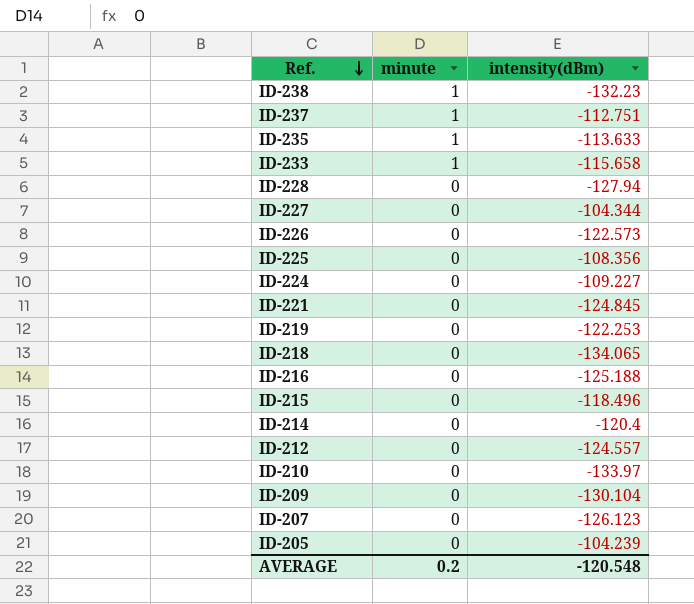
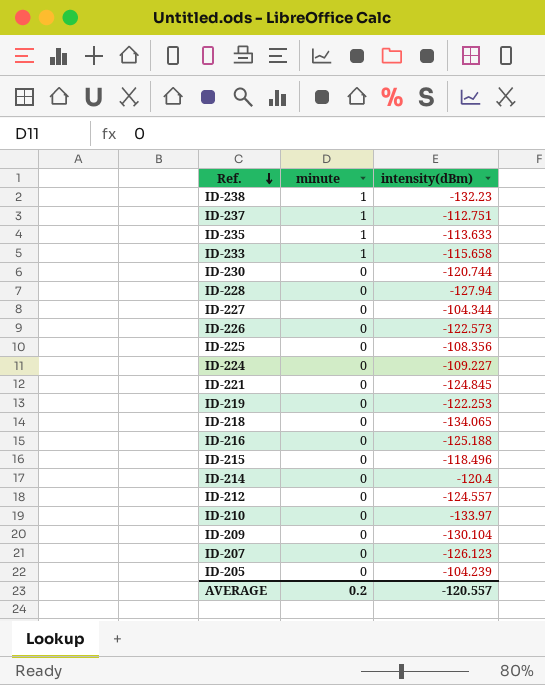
row ID-230: none -> 0 | -120.744
AVERAGE | intensity(dBm): -120.548 -> -120.557

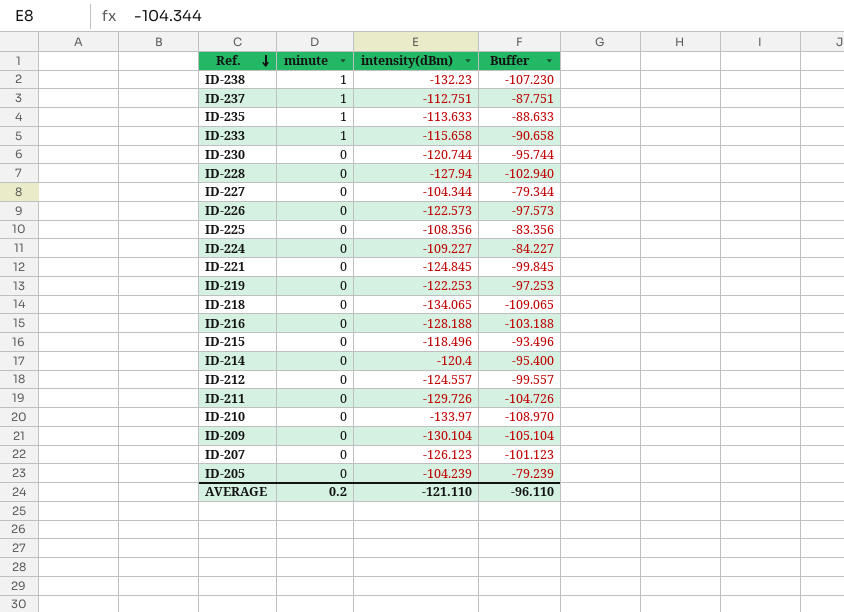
column Buffer | formula: none -> [intensity(dBm)] + 25
ID-216 | intensity(dBm): -125.188 -> -128.188
row ID-211: none -> 0 | -129.726 | -104.726
AVERAGE | intensity(dBm): -120.557 -> -121.110

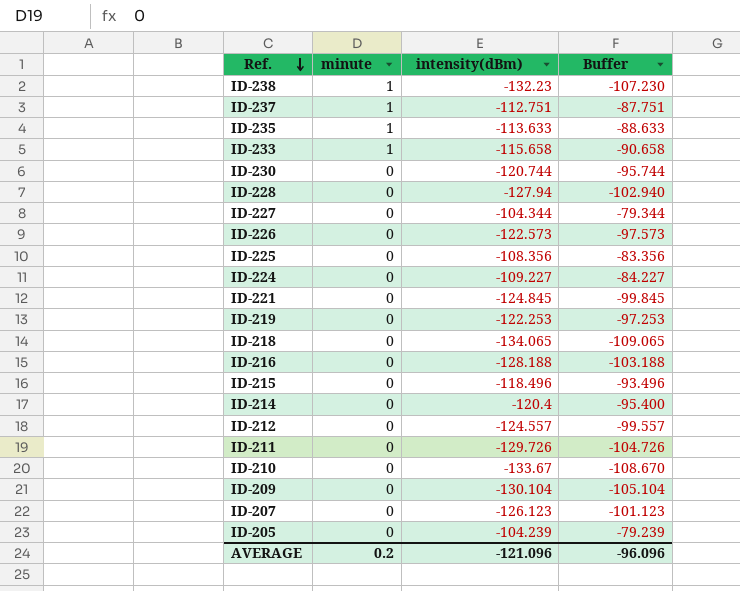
ID-210 | intensity(dBm): -133.97 -> -133.67
ID-210 | Buffer: -108.970 -> -108.670
AVERAGE | intensity(dBm): -121.110 -> -121.096
AVERAGE | Buffer: -96.110 -> -96.096

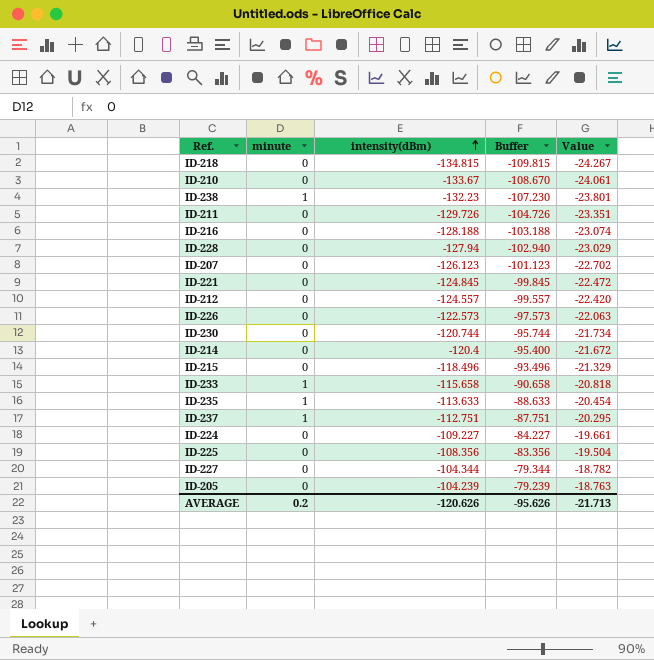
row order: Ref. descending -> intensity(dBm) ascending
column Value | formula: none -> [intensity(dBm)] * 0.18
row ID-219: 0 | -122.253 | -97.253 -> none
row ID-209: 0 | -130.104 | -105.104 -> none
ID-218 | intensity(dBm): -134.065 -> -134.815
ID-218 | Buffer: -109.065 -> -109.815
AVERAGE | intensity(dBm): -121.096 -> -120.626
AVERAGE | Buffer: -96.096 -> -95.626

